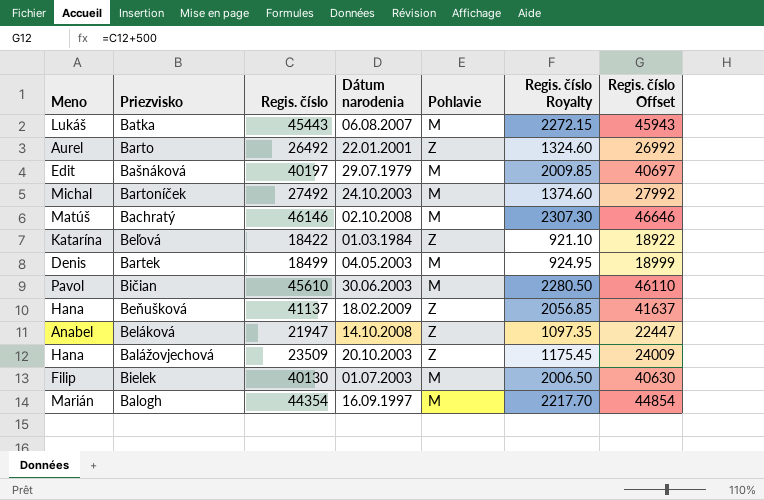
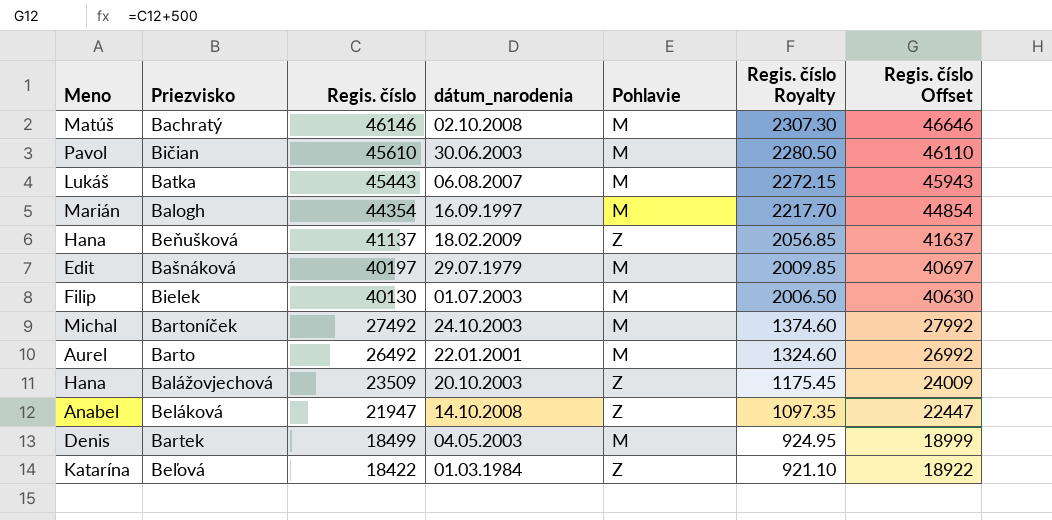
row order: none -> Regis. číslo descending
column name: Dátum narodenia -> dátum_narodenia
Barto | Pohlavie: Z -> M

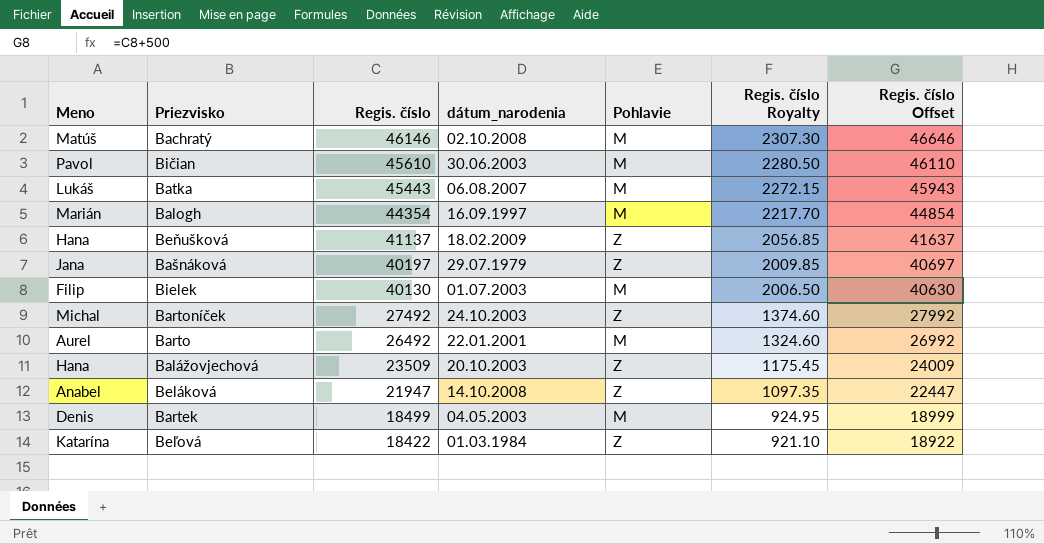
Bašnáková | Meno: Edit -> Jana
Bašnáková | Pohlavie: M -> Z
Bartoníček | Pohlavie: M -> Z

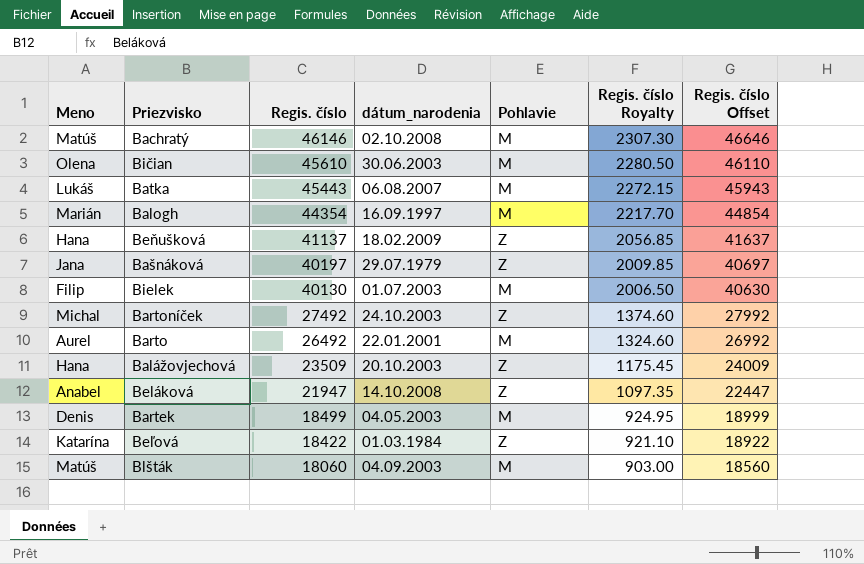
Bičian | Meno: Pavol -> Olena
row Blšták: none -> Matúš | 18060 | 04.09.2003 | M | 903.00 | 18560

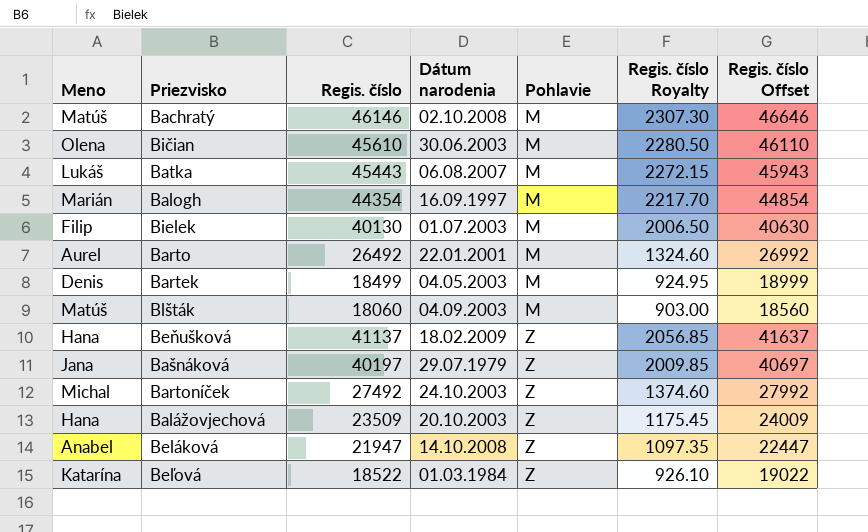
row order: Regis. číslo descending -> Pohlavie ascending
column name: dátum_narodenia -> Dátum narodenia
Beľová | Regis. číslo: 18422 -> 18522
Beľová | Regis. číslo Royalty: 921.10 -> 926.10
Beľová | Regis. číslo Offset: 18922 -> 19022

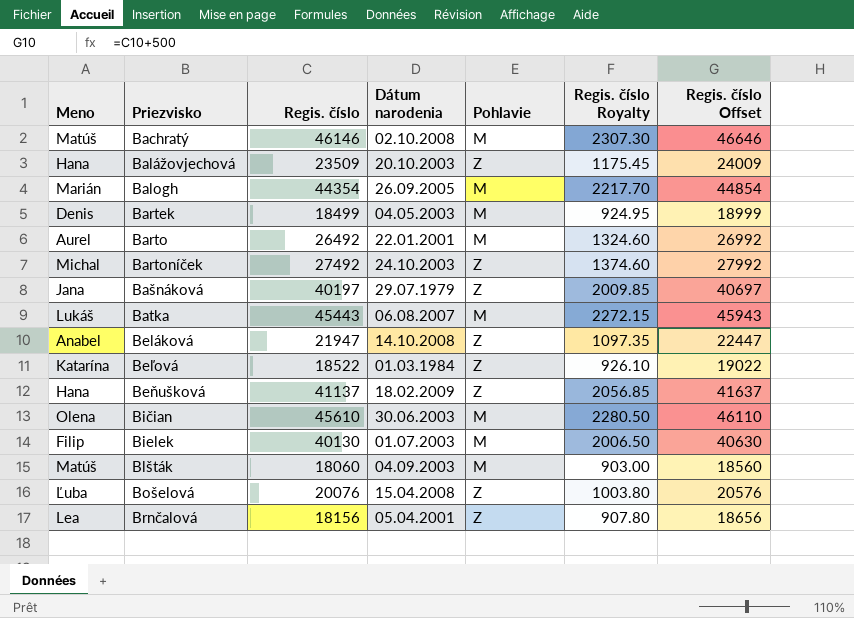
row order: Pohlavie ascending -> Priezvisko ascending
Balogh | Dátum narodenia: 16.09.1997 -> 26.09.2005
row Bošelová: none -> Ľuba | 20076 | 15.04.2008 | Z | 1003.80 | 20576
row Brnčalová: none -> Lea | 18156 | 05.04.2001 | Z | 907.80 | 18656

